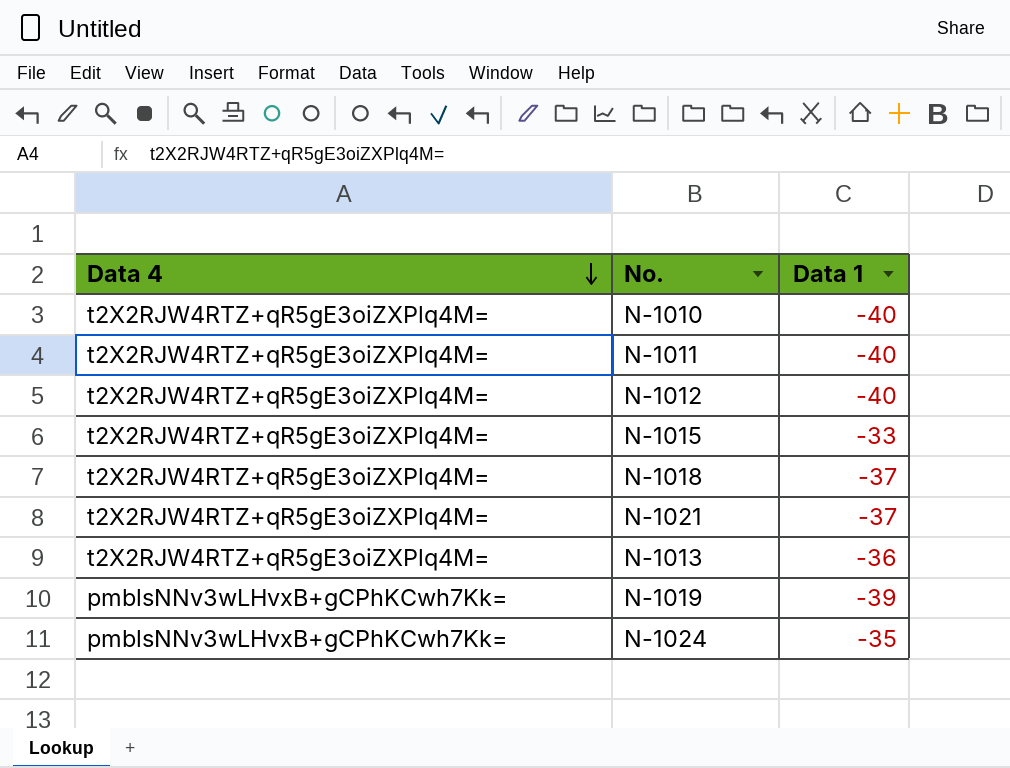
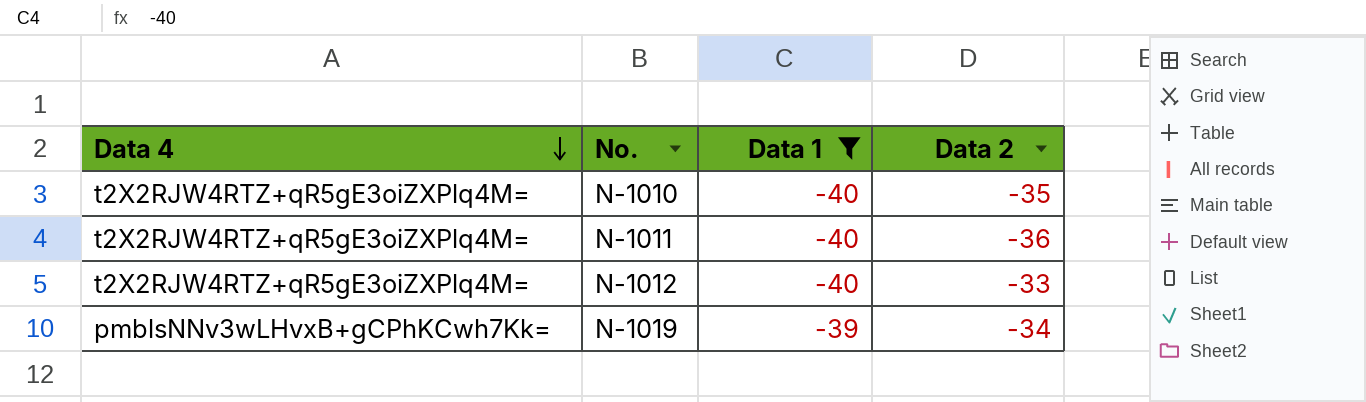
filter: none -> Data 1 <= -39
column Data 2 | position: none -> 4

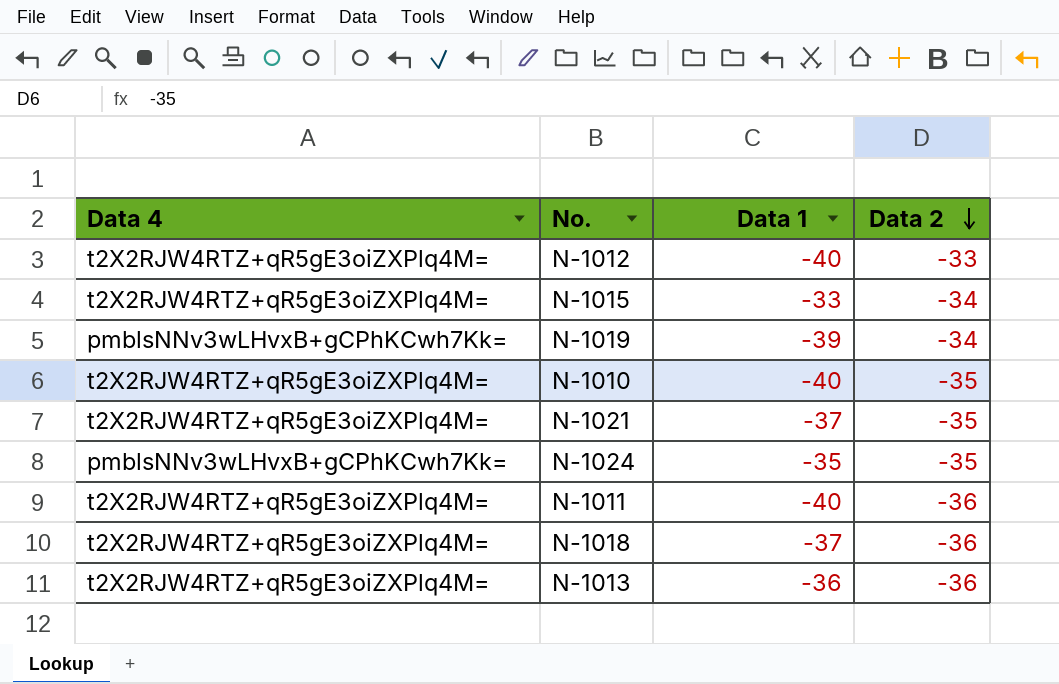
filter: Data 1 <= -39 -> none
row order: Data 4 descending -> Data 2 descending

